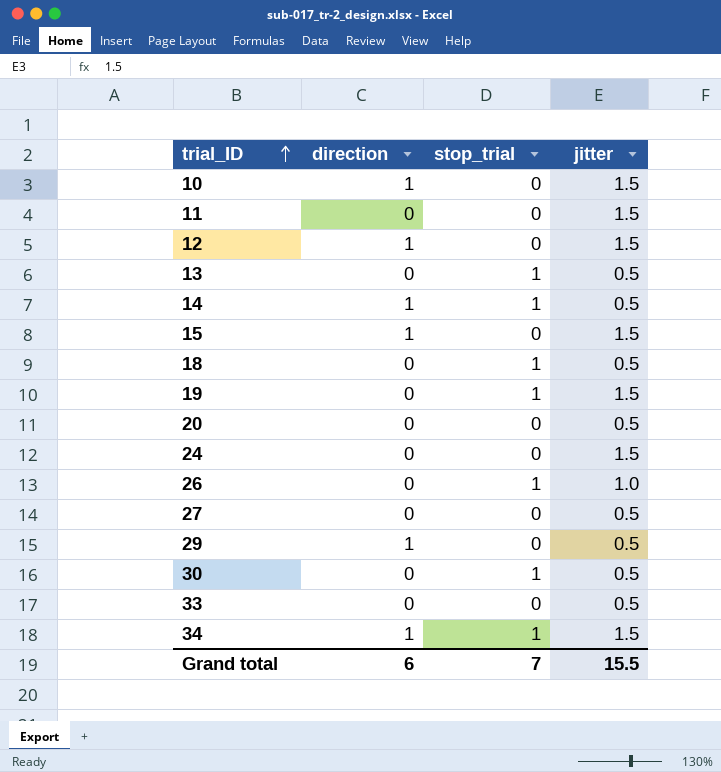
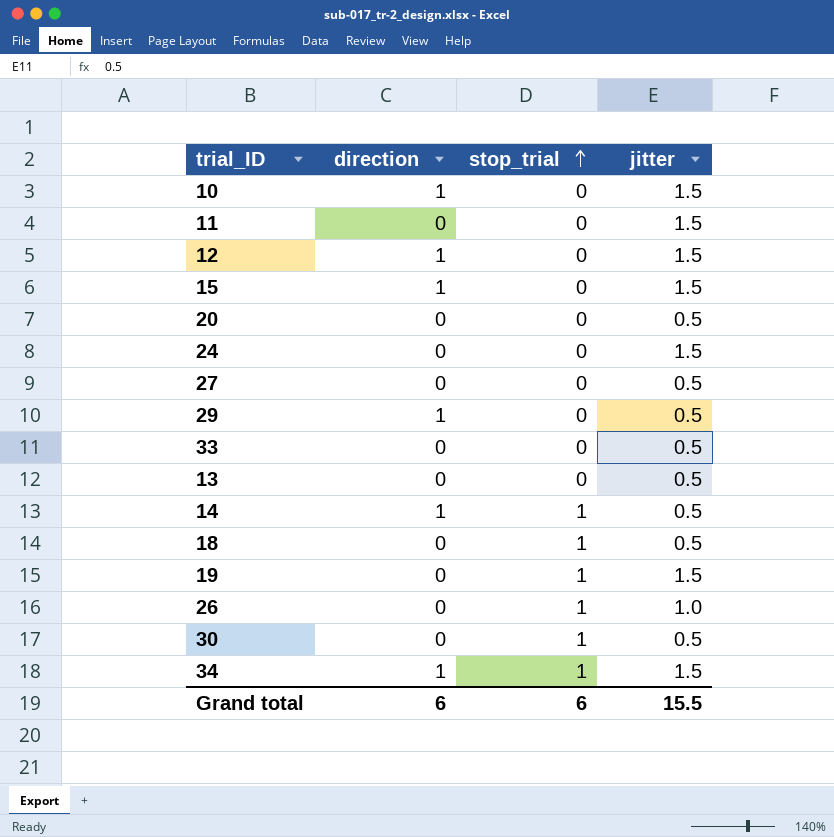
row order: trial_ID ascending -> stop_trial ascending
13 | stop_trial: 1 -> 0
Grand total | stop_trial: 7 -> 6

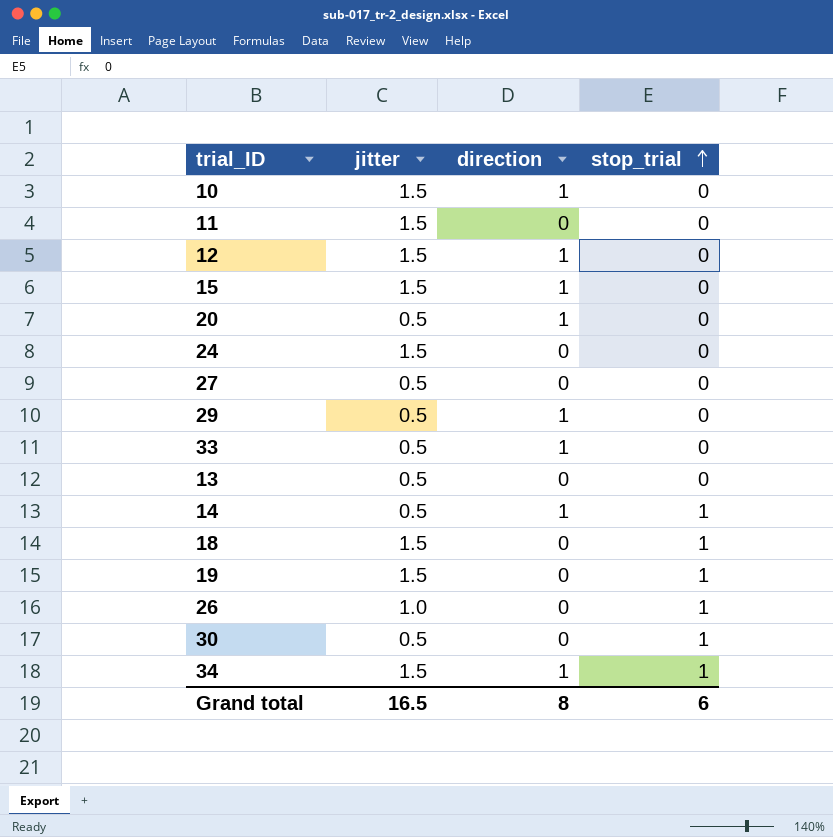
column jitter | position: 4 -> 2
20 | direction: 0 -> 1
33 | direction: 0 -> 1
18 | jitter: 0.5 -> 1.5
Grand total | jitter: 15.5 -> 16.5
Grand total | direction: 6 -> 8

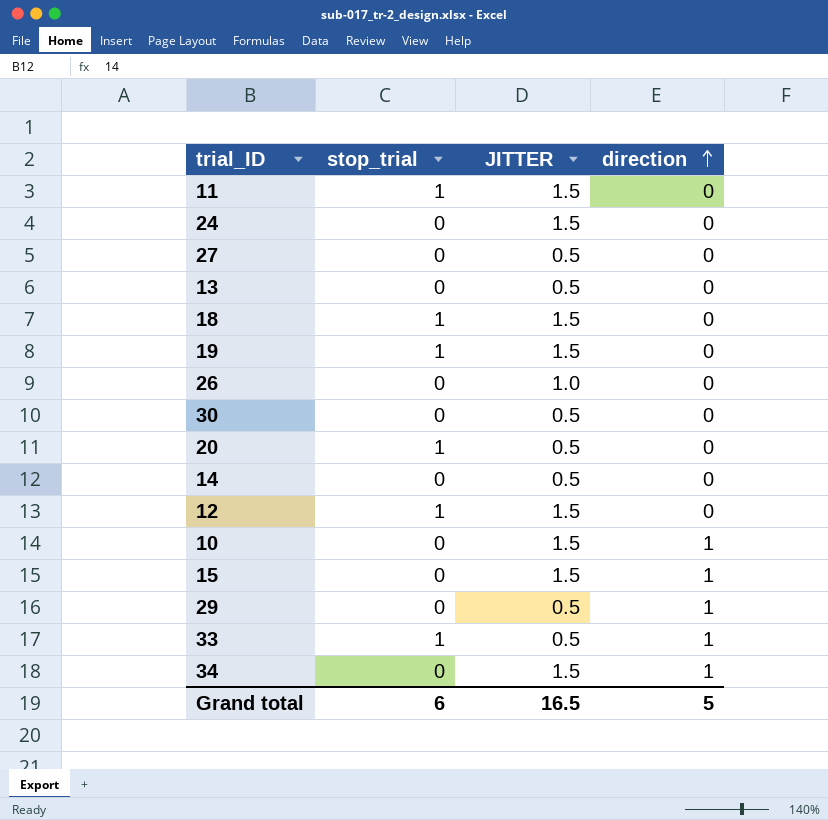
row order: stop_trial ascending -> direction ascending
column stop_trial | position: 4 -> 2
column name: jitter -> JITTER
11 | stop_trial: 0 -> 1
26 | stop_trial: 1 -> 0
30 | stop_trial: 1 -> 0
20 | stop_trial: 0 -> 1
20 | direction: 1 -> 0
14 | stop_trial: 1 -> 0
14 | direction: 1 -> 0
12 | stop_trial: 0 -> 1
12 | direction: 1 -> 0
33 | stop_trial: 0 -> 1
34 | stop_trial: 1 -> 0
Grand total | direction: 8 -> 5

